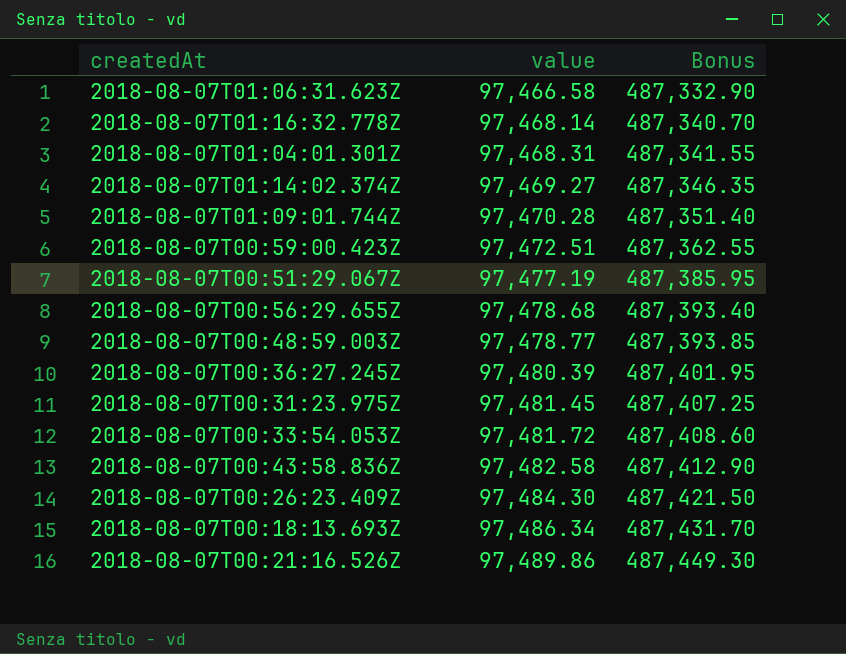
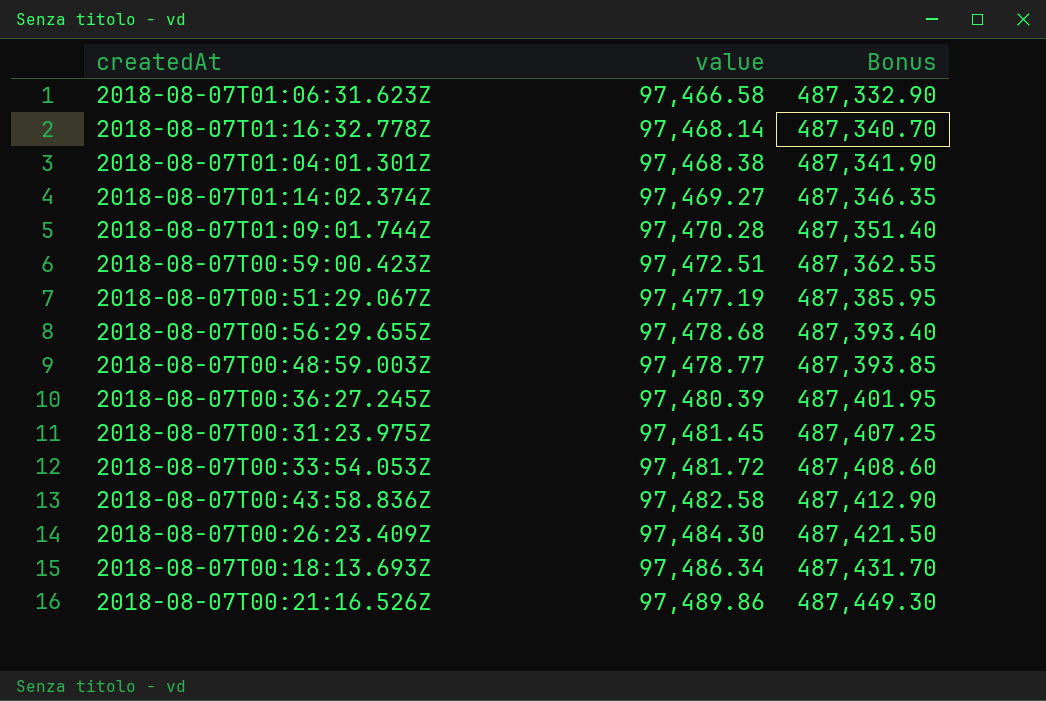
2018-08-07T01:04:01.301Z | value: 97,468.31 -> 97,468.38
2018-08-07T01:04:01.301Z | Bonus: 487,341.55 -> 487,341.90

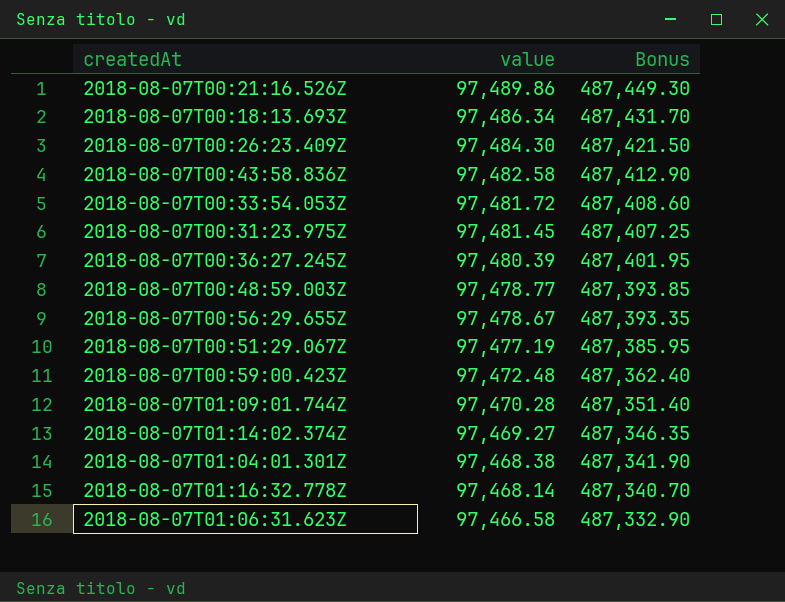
row order: value ascending -> value descending
2018-08-07T00:56:29.655Z | value: 97,478.68 -> 97,478.67
2018-08-07T00:56:29.655Z | Bonus: 487,393.40 -> 487,393.35
2018-08-07T00:59:00.423Z | value: 97,472.51 -> 97,472.48
2018-08-07T00:59:00.423Z | Bonus: 487,362.55 -> 487,362.40

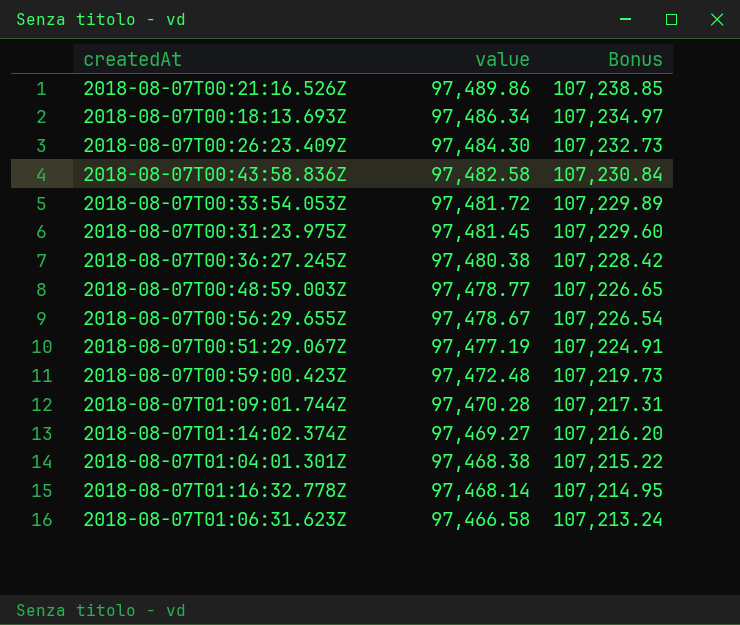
column Bonus | formula: [value] * 5 -> [value] * 1.1
2018-08-07T00:36:27.245Z | value: 97,480.39 -> 97,480.38

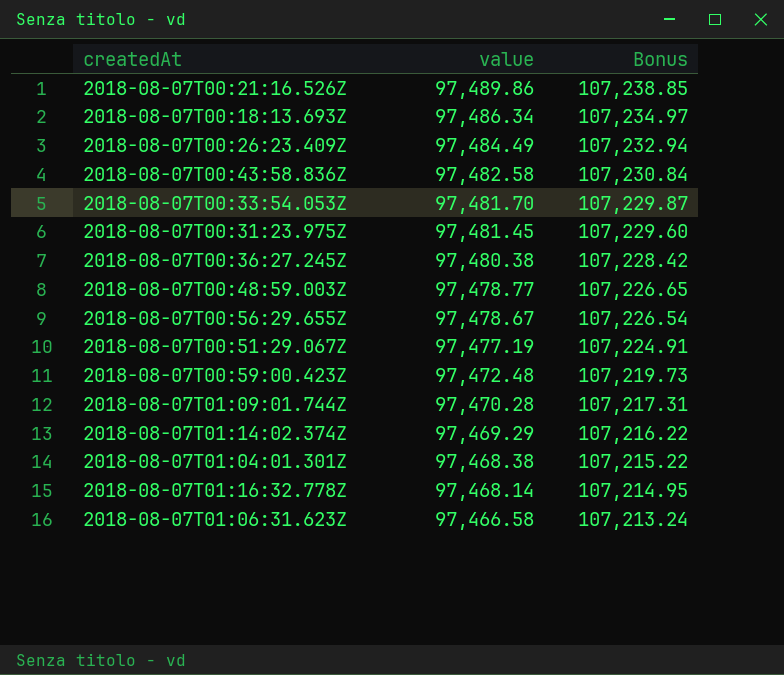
2018-08-07T00:26:23.409Z | value: 97,484.30 -> 97,484.49
2018-08-07T00:26:23.409Z | Bonus: 107,232.73 -> 107,232.94
2018-08-07T00:33:54.053Z | value: 97,481.72 -> 97,481.70
2018-08-07T00:33:54.053Z | Bonus: 107,229.89 -> 107,229.87
2018-08-07T01:14:02.374Z | value: 97,469.27 -> 97,469.29
2018-08-07T01:14:02.374Z | Bonus: 107,216.20 -> 107,216.22

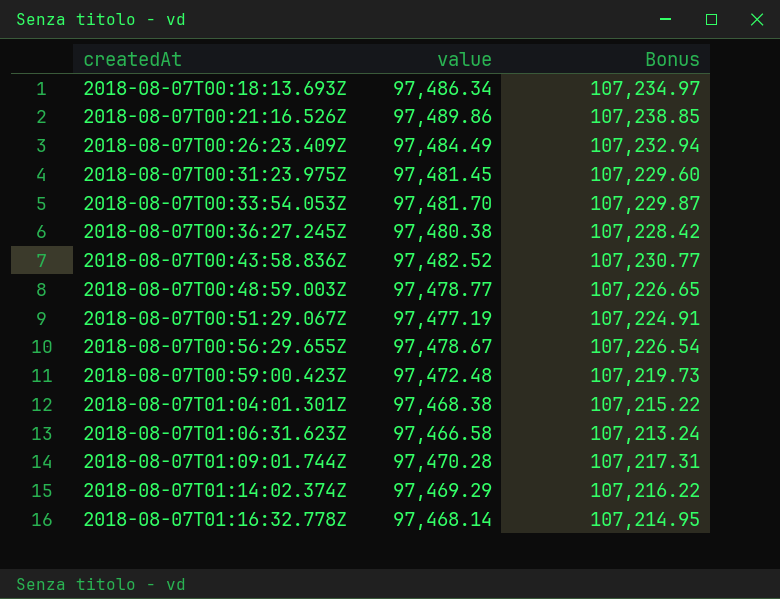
row order: value descending -> createdAt ascending
2018-08-07T00:43:58.836Z | value: 97,482.58 -> 97,482.52
2018-08-07T00:43:58.836Z | Bonus: 107,230.84 -> 107,230.77

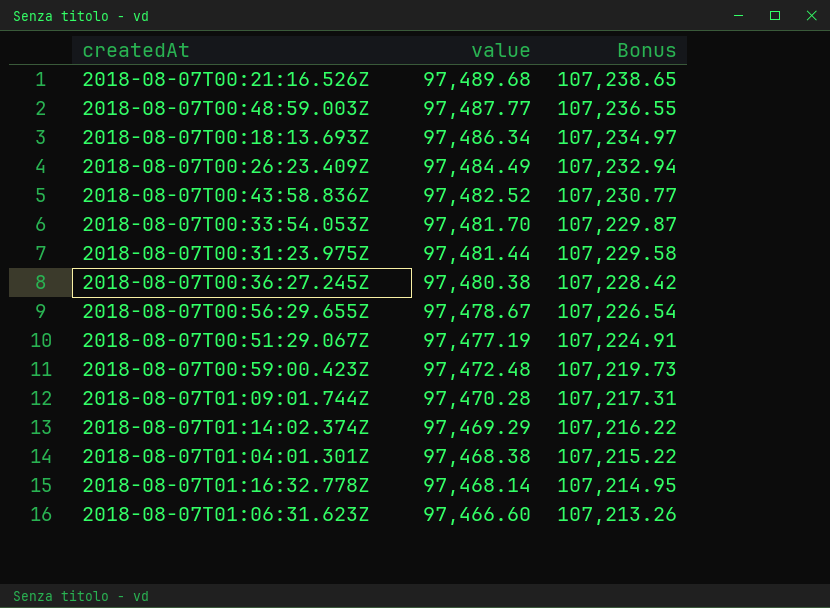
row order: createdAt ascending -> value descending
2018-08-07T00:21:16.526Z | value: 97,489.86 -> 97,489.68
2018-08-07T00:21:16.526Z | Bonus: 107,238.85 -> 107,238.65
2018-08-07T00:48:59.003Z | value: 97,478.77 -> 97,487.77
2018-08-07T00:48:59.003Z | Bonus: 107,226.65 -> 107,236.55
2018-08-07T00:31:23.975Z | value: 97,481.45 -> 97,481.44
2018-08-07T00:31:23.975Z | Bonus: 107,229.60 -> 107,229.58
2018-08-07T01:06:31.623Z | value: 97,466.58 -> 97,466.60
2018-08-07T01:06:31.623Z | Bonus: 107,213.24 -> 107,213.26

